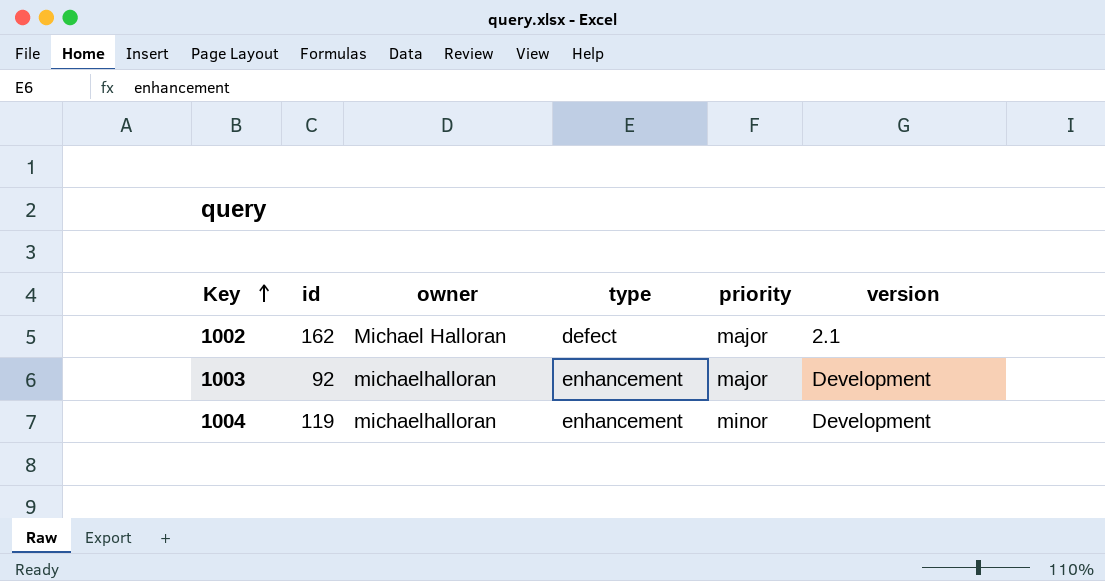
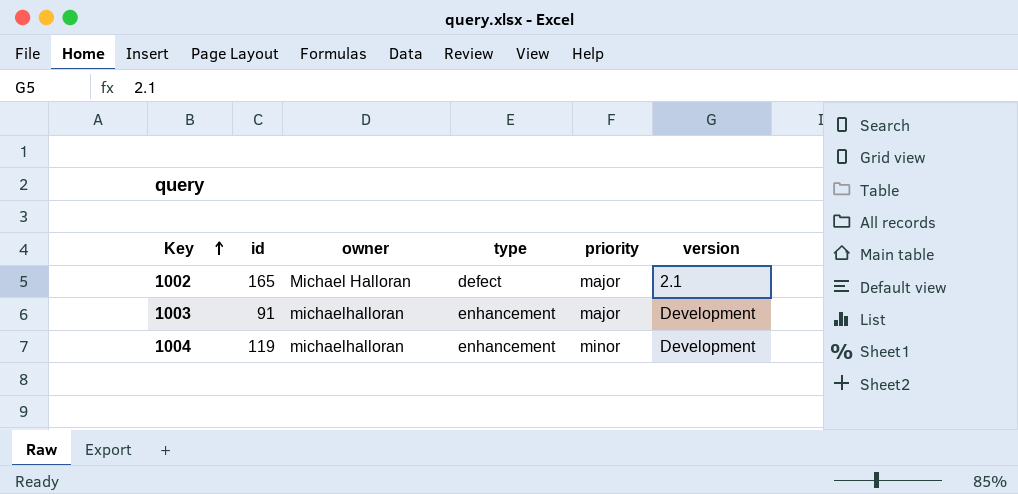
1002 | id: 162 -> 165
1003 | id: 92 -> 91

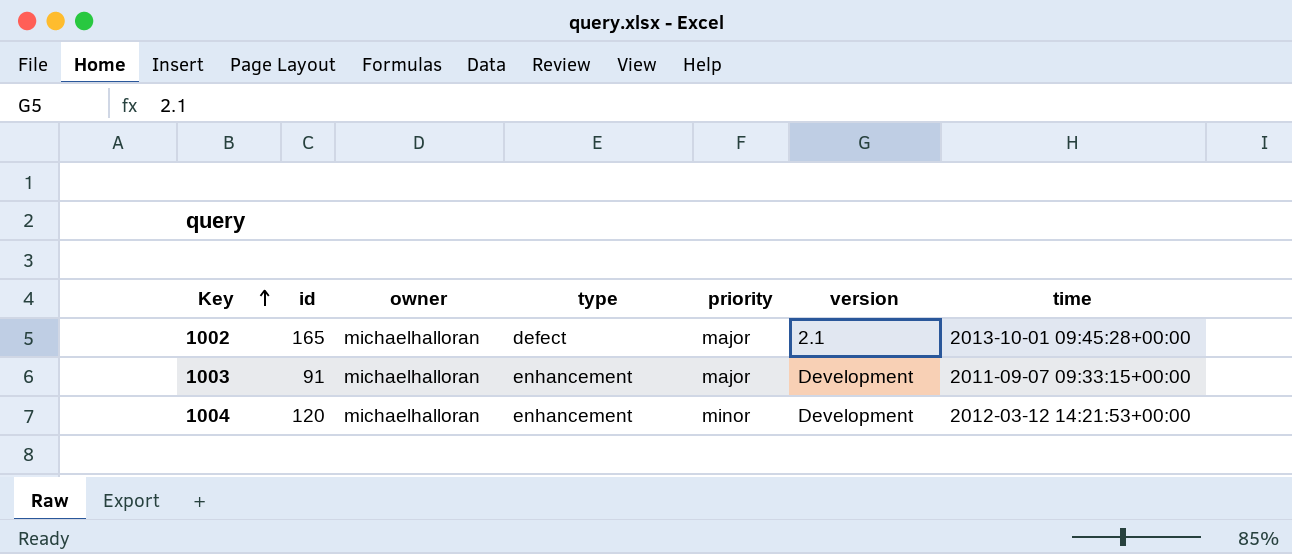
column time | position: none -> 7
1002 | owner: Michael Halloran -> michaelhalloran
1004 | id: 119 -> 120

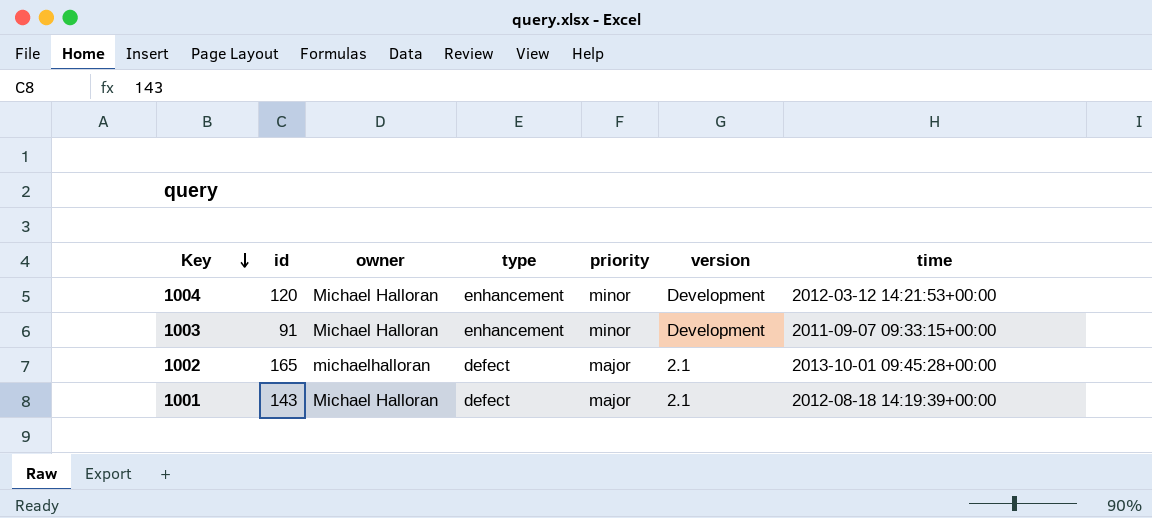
row order: Key ascending -> Key descending
1004 | owner: michaelhalloran -> Michael Halloran
1003 | owner: michaelhalloran -> Michael Halloran
1003 | priority: major -> minor
row 1001: none -> 143 | Michael Halloran | defect | major | 2.1 | 2012-08-18 14:19:39+00:00

